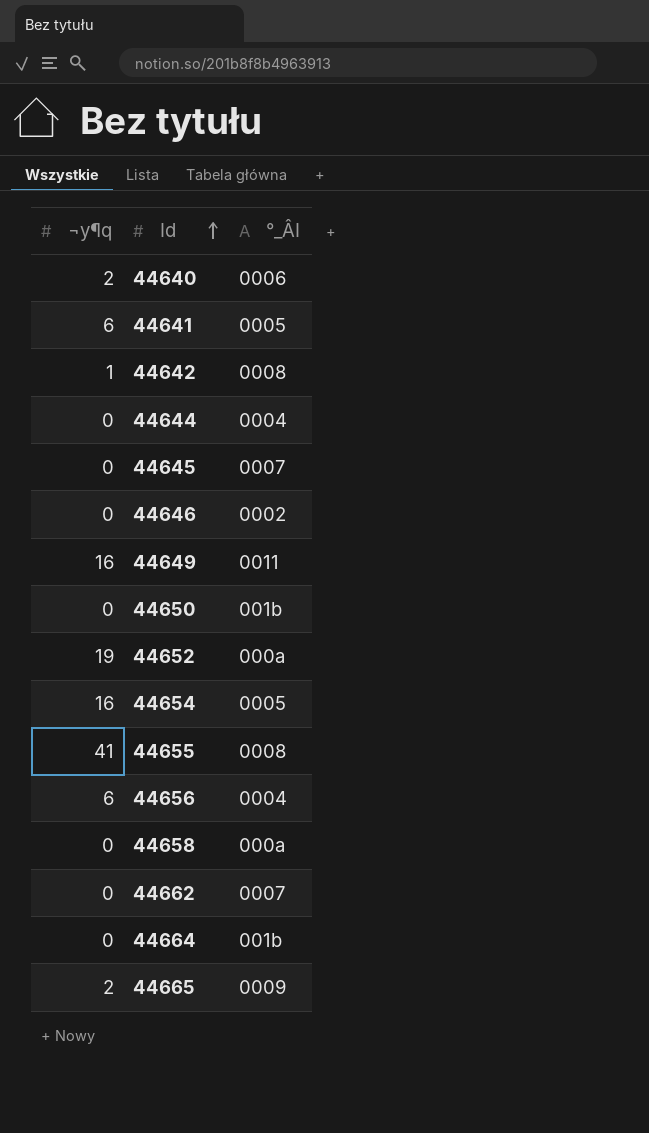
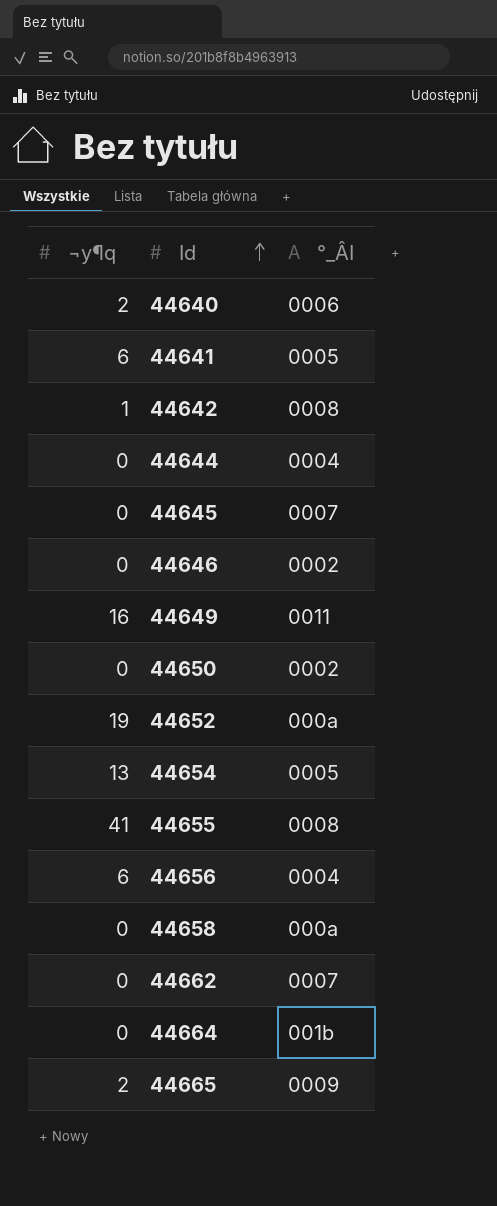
44650 | °_ÂI: 001b -> 0002
44654 | ¬y¶q: 16 -> 13

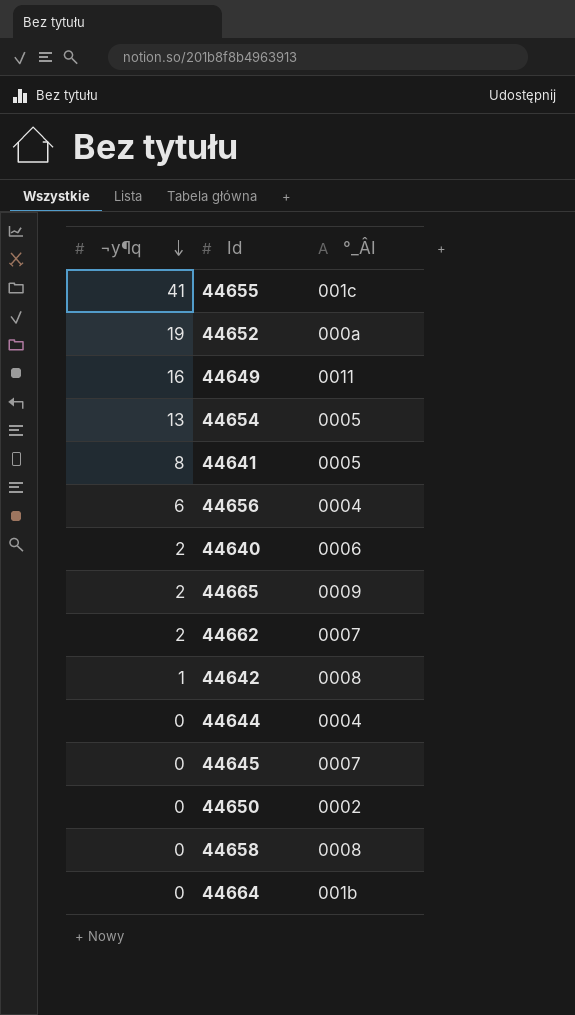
row order: Id ascending -> ¬y¶q descending
row 44646: 0 | 0002 -> none
44655 | °_ÂI: 0008 -> 001c
44641 | ¬y¶q: 6 -> 8
44662 | ¬y¶q: 0 -> 2
44658 | °_ÂI: 000a -> 0008

